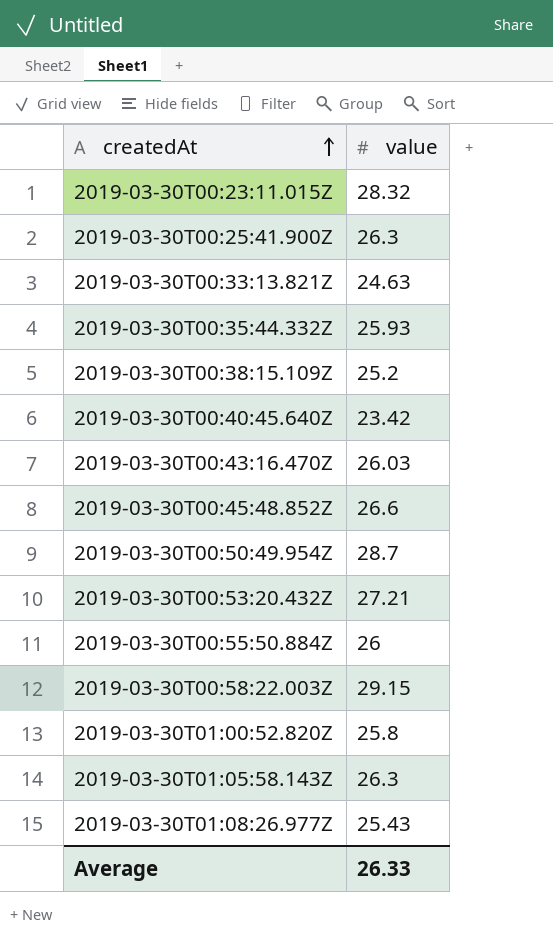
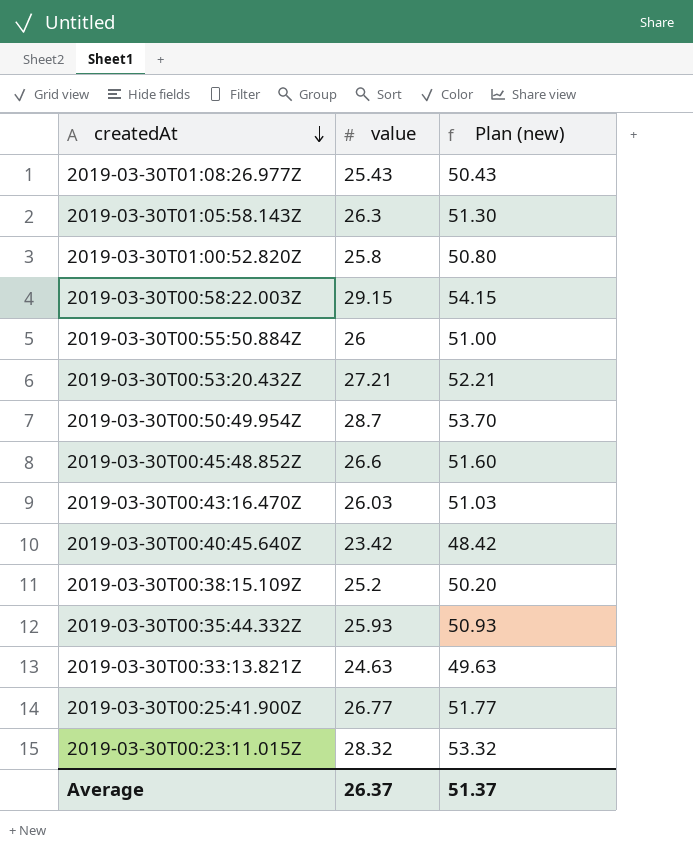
row order: createdAt ascending -> createdAt descending
column Plan (new) | formula: none -> [value] + 25
2019-03-30T00:25:41.900Z | value: 26.3 -> 26.77
Average | value: 26.33 -> 26.37

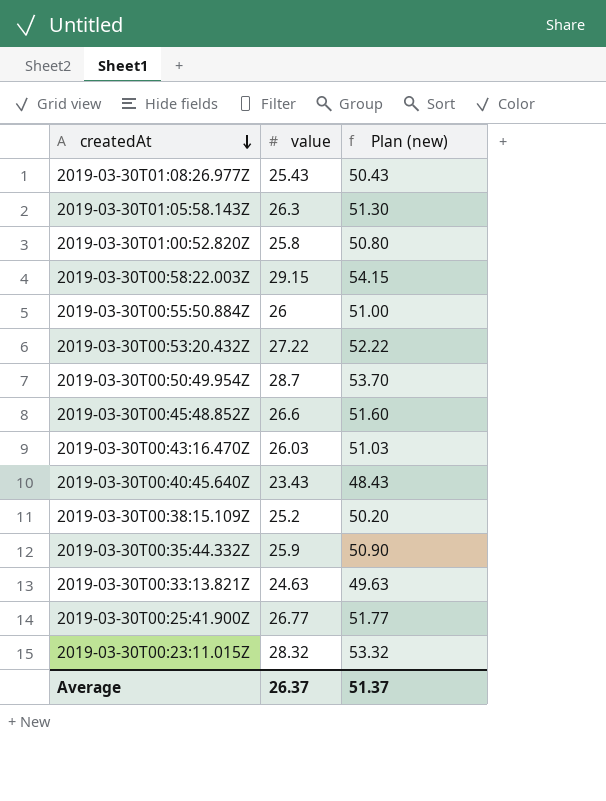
2019-03-30T00:53:20.432Z | value: 27.21 -> 27.22
2019-03-30T00:53:20.432Z | Plan (new): 52.21 -> 52.22
2019-03-30T00:40:45.640Z | value: 23.42 -> 23.43
2019-03-30T00:40:45.640Z | Plan (new): 48.42 -> 48.43
2019-03-30T00:35:44.332Z | value: 25.93 -> 25.9
2019-03-30T00:35:44.332Z | Plan (new): 50.93 -> 50.90

